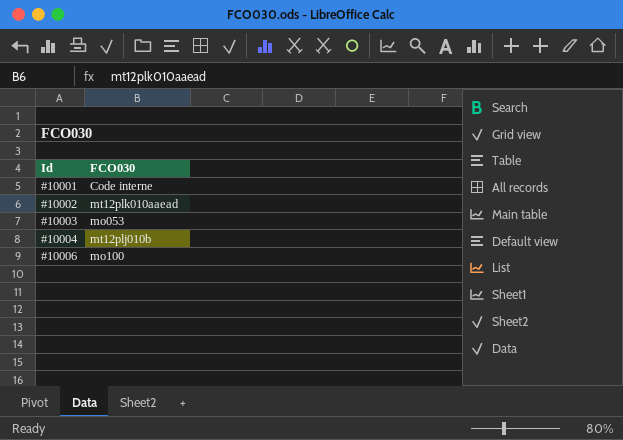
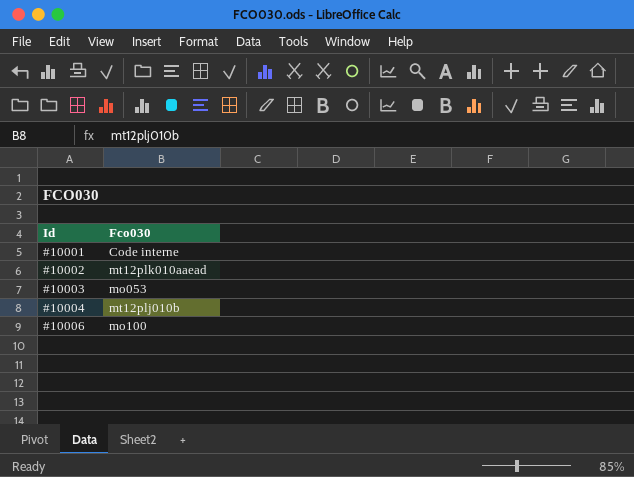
column name: FCO030 -> Fco030

